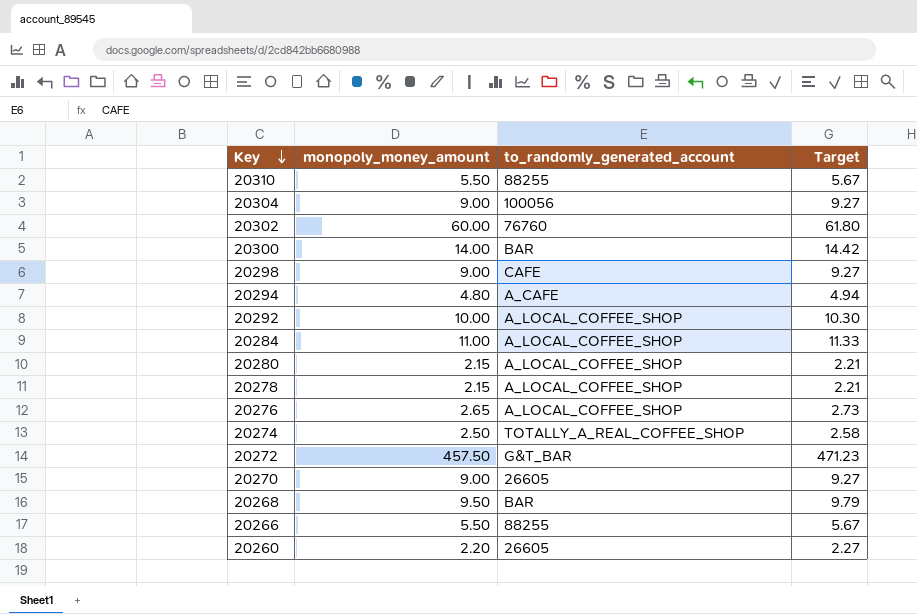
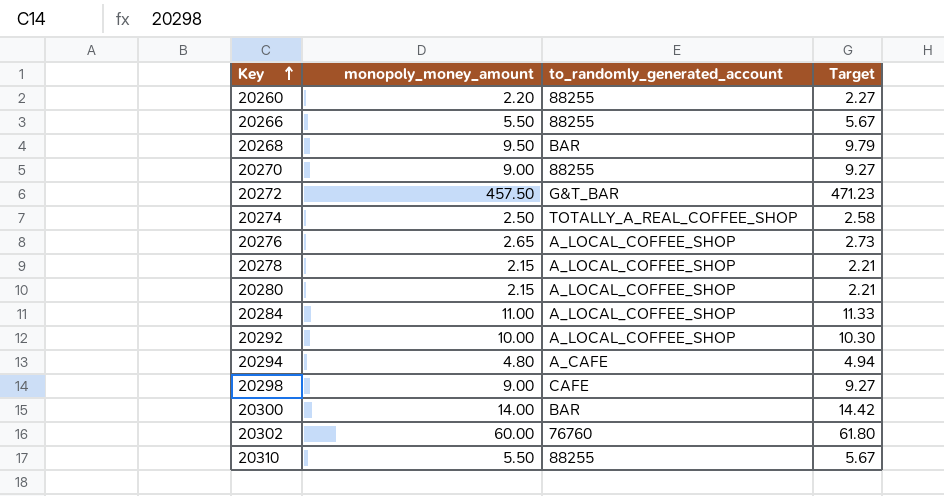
row order: Key descending -> Key ascending
row 20304: 9.00 | 100056 | 9.27 -> none
20260 | to_randomly_generated_account: 26605 -> 88255
20270 | to_randomly_generated_account: 26605 -> 88255

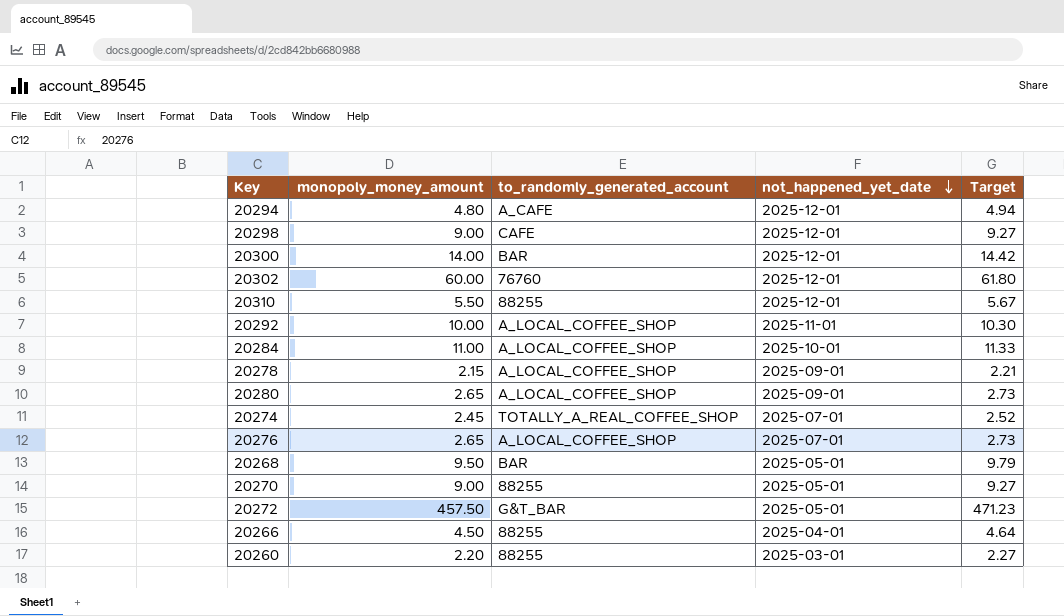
row order: Key ascending -> not_happened_yet_date descending
column not_happened_yet_date | position: none -> 4
20280 | monopoly_money_amount: 2.15 -> 2.65
20280 | Target: 2.21 -> 2.73
20274 | monopoly_money_amount: 2.50 -> 2.45
20274 | Target: 2.58 -> 2.52
20266 | monopoly_money_amount: 5.50 -> 4.50
20266 | Target: 5.67 -> 4.64

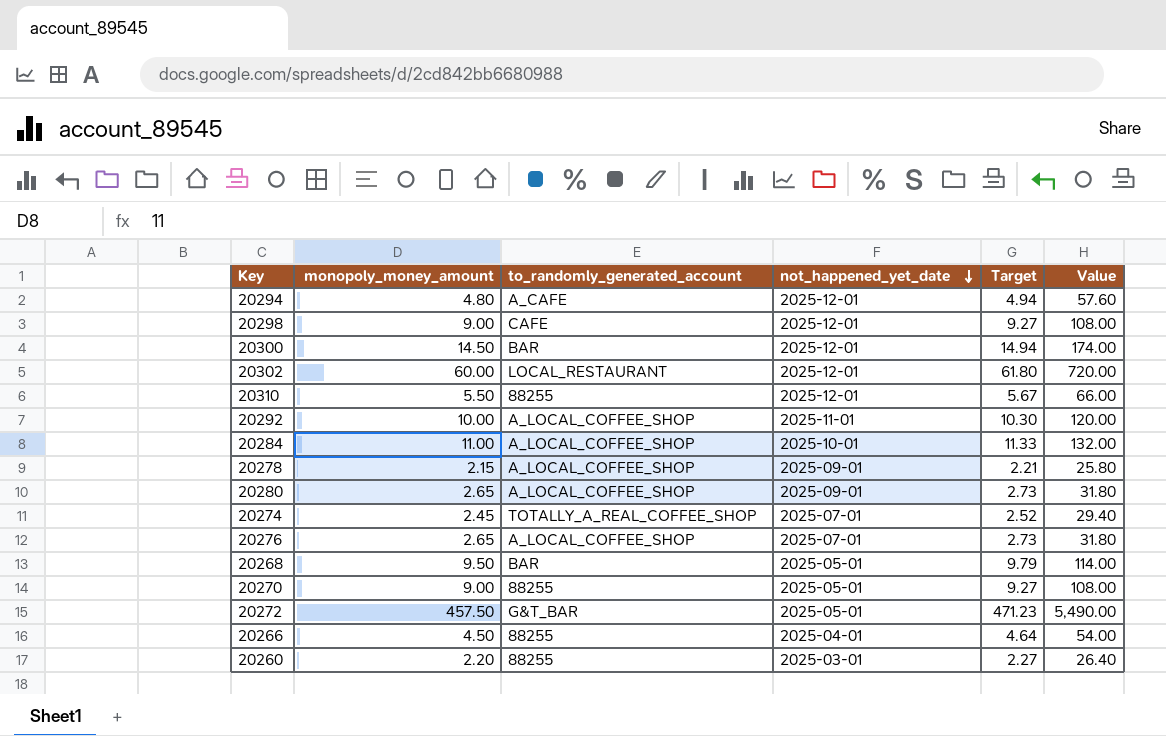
column Value | formula: none -> [monopoly_money_amount] * 12
20300 | monopoly_money_amount: 14.00 -> 14.50
20300 | Target: 14.42 -> 14.94
20302 | to_randomly_generated_account: 76760 -> LOCAL_RESTAURANT

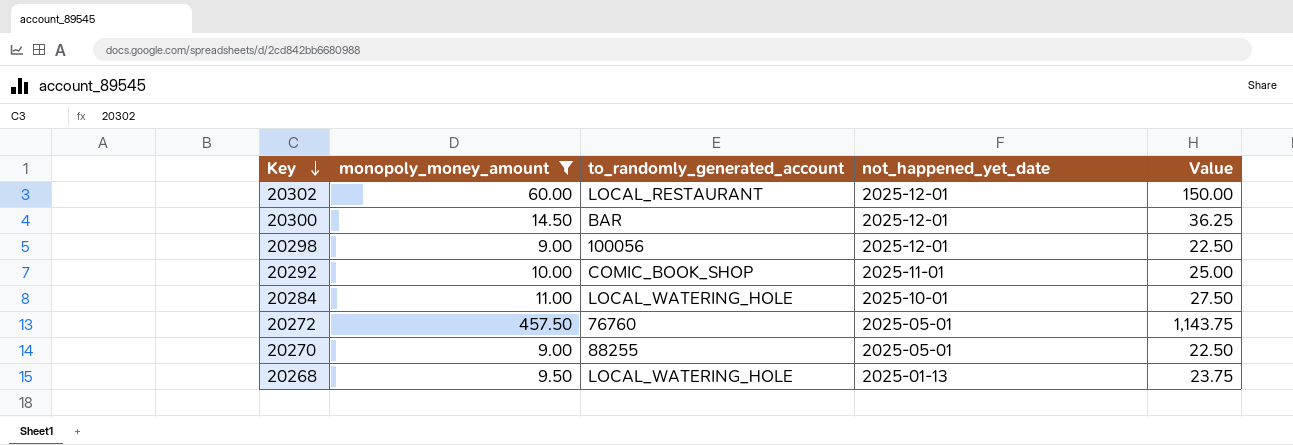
filter: none -> monopoly_money_amount >= 9.00
row order: not_happened_yet_date descending -> Key descending
column Target | formula: [monopoly_money_amount] * 1.03 -> none
column Value | formula: [monopoly_money_amount] * 12 -> [monopoly_money_amount] * 2.5
20298 | to_randomly_generated_account: CAFE -> 100056
20292 | to_randomly_generated_account: A_LOCAL_COFFEE_SHOP -> COMIC_BOOK_SHOP
20284 | to_randomly_generated_account: A_LOCAL_COFFEE_SHOP -> LOCAL_WATERING_HOLE
20272 | to_randomly_generated_account: G&T_BAR -> 76760
20268 | to_randomly_generated_account: BAR -> LOCAL_WATERING_HOLE
20268 | not_happened_yet_date: 2025-05-01 -> 2025-01-13

